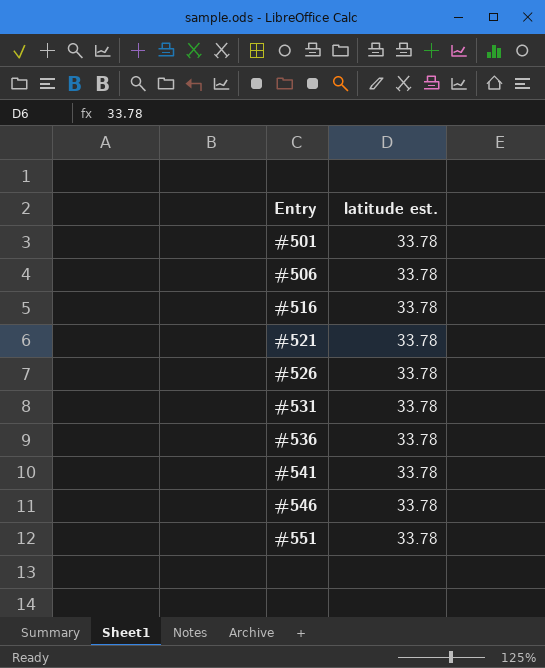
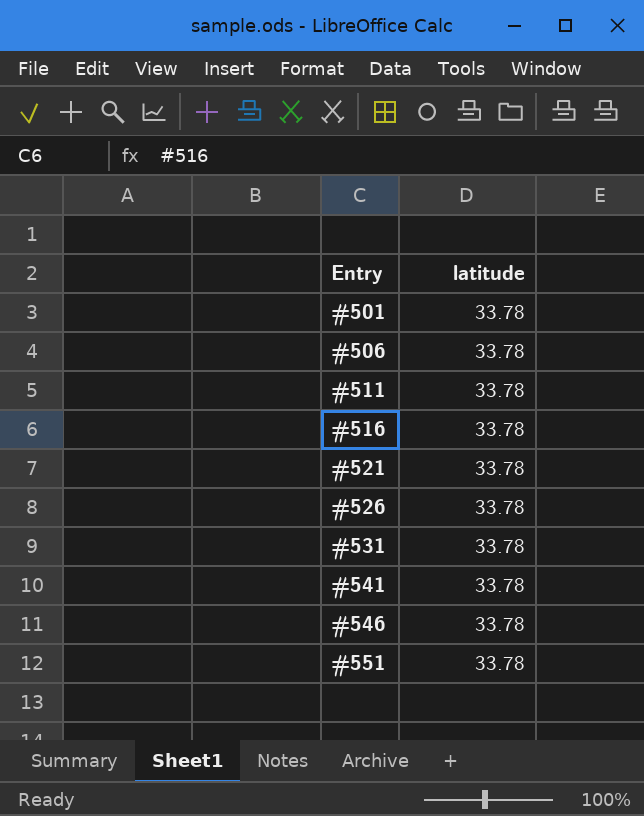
column name: latitude est. -> latitude
row #536: 33.78 -> none
row #511: none -> 33.78

